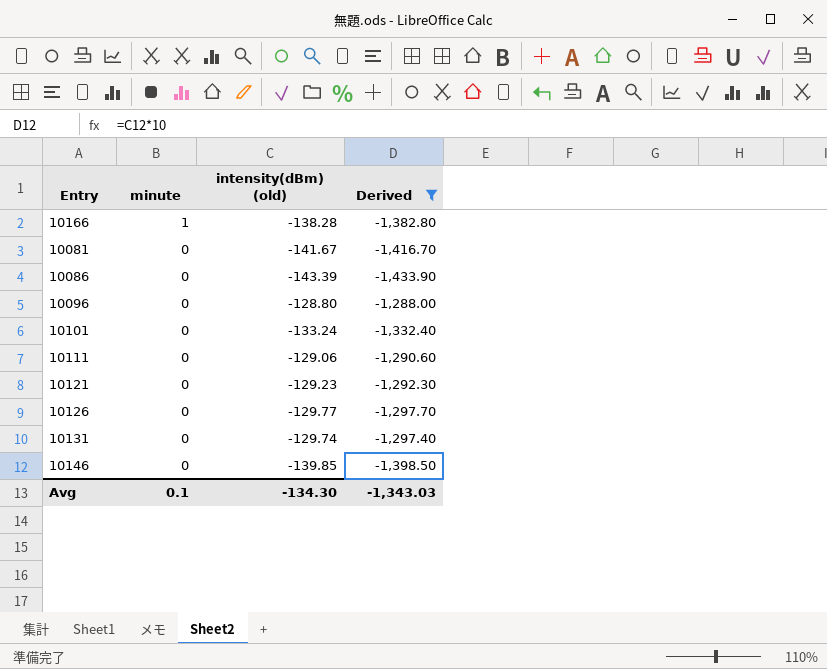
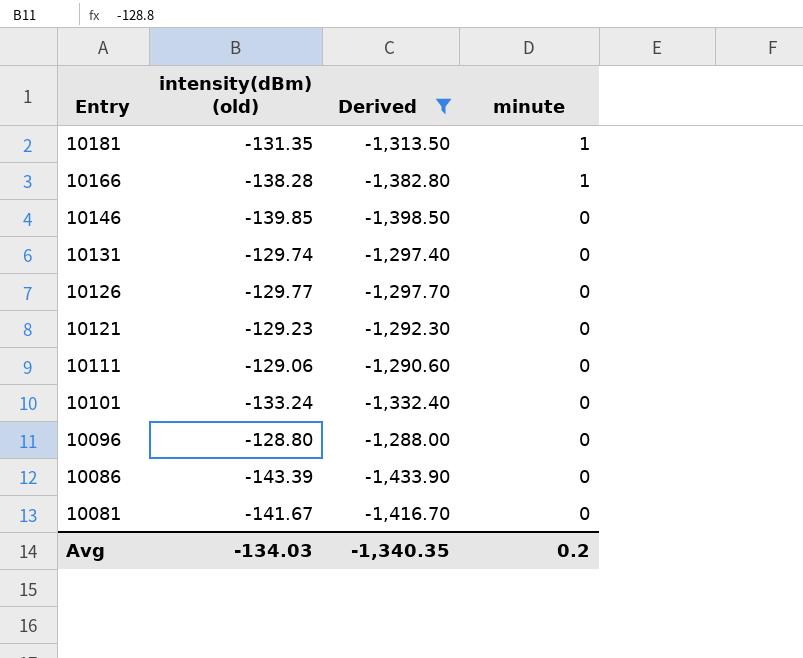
row order: minute descending -> Entry descending
column minute | position: 2 -> 4
row 10181: none -> -131.35 | -1,313.50 | 1
Avg | intensity(dBm) (old): -134.30 -> -134.03
Avg | Derived: -1,343.03 -> -1,340.35
Avg | minute: 0.1 -> 0.2

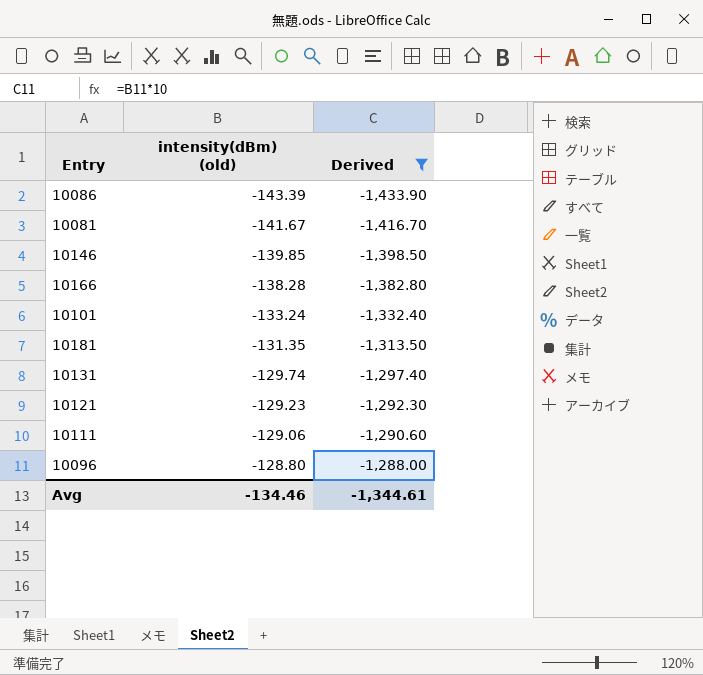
row order: Entry descending -> intensity(dBm) (old) ascending
column minute | position: 4 -> none
row 10126: -129.77 | -1,297.70 | 0 -> none
Avg | intensity(dBm) (old): -134.03 -> -134.46
Avg | Derived: -1,340.35 -> -1,344.61

